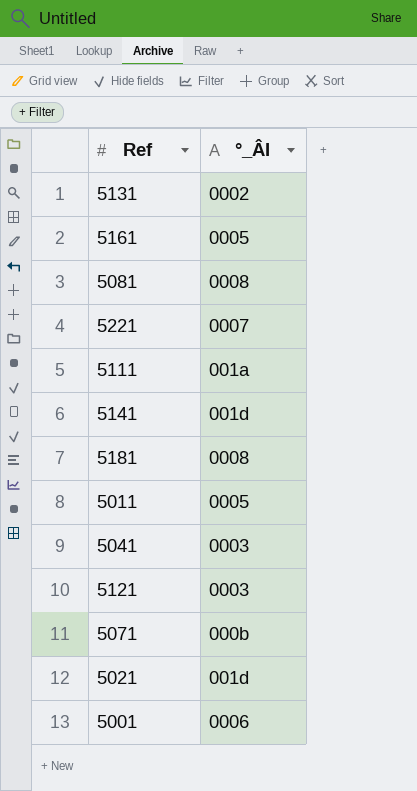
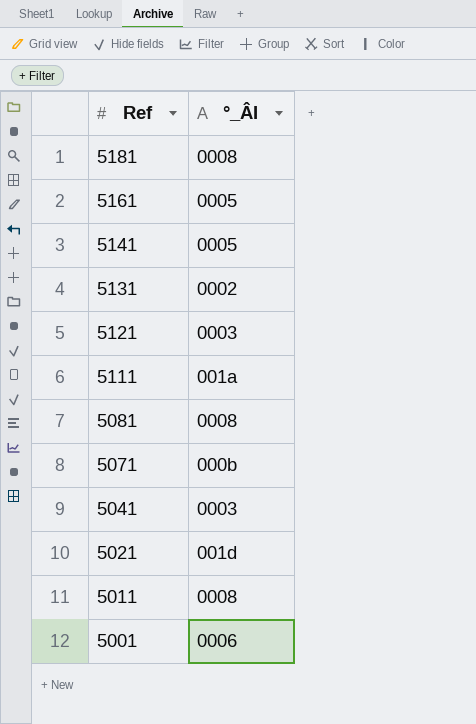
row order: none -> Ref descending
row 5221: 0007 -> none
5141 | °_ÂI: 001d -> 0005
5011 | °_ÂI: 0005 -> 0008

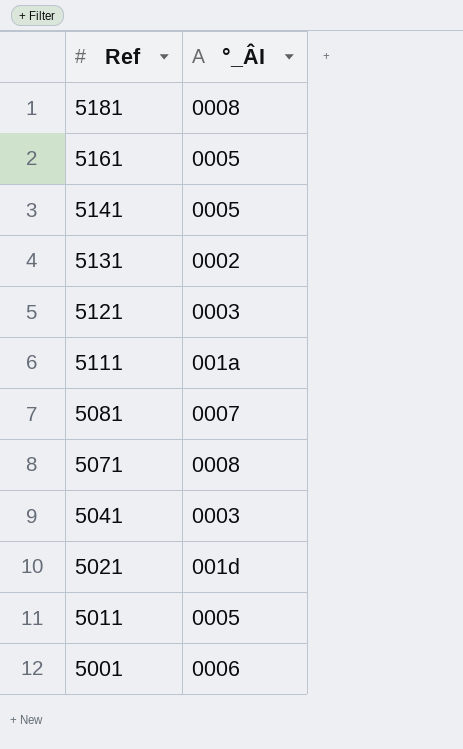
5081 | °_ÂI: 0008 -> 0007
5071 | °_ÂI: 000b -> 0008
5011 | °_ÂI: 0008 -> 0005

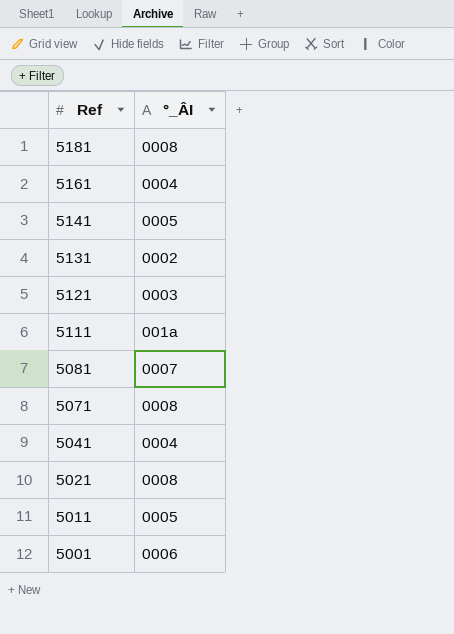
5161 | °_ÂI: 0005 -> 0004
5041 | °_ÂI: 0003 -> 0004
5021 | °_ÂI: 001d -> 0008

